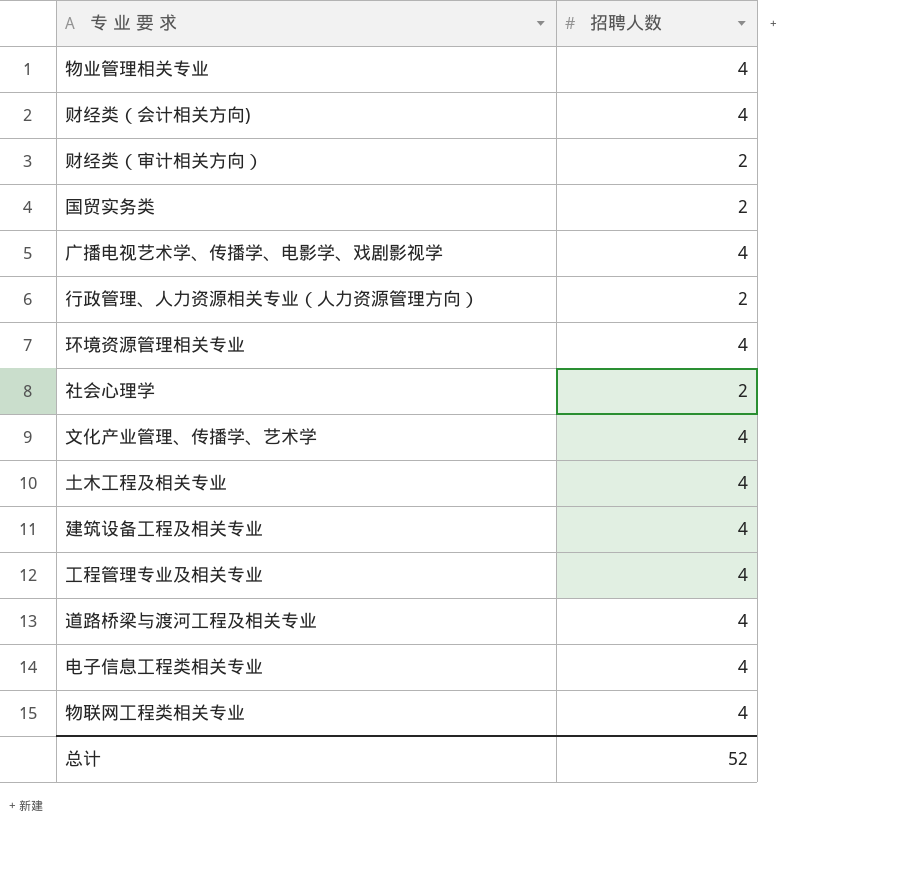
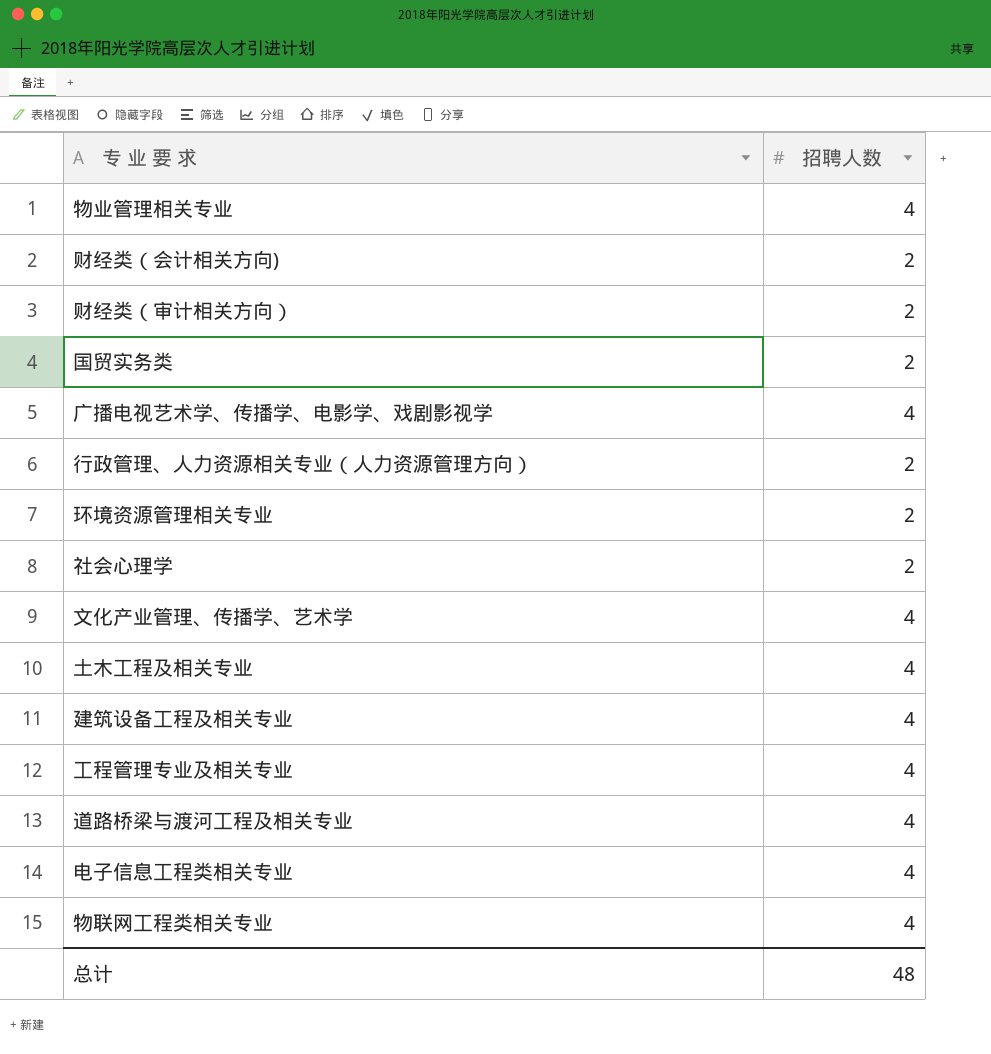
财经类（会计相关方向) | 招聘人数: 4 -> 2
环境资源管理相关专业 | 招聘人数: 4 -> 2
总计 | 招聘人数: 52 -> 48

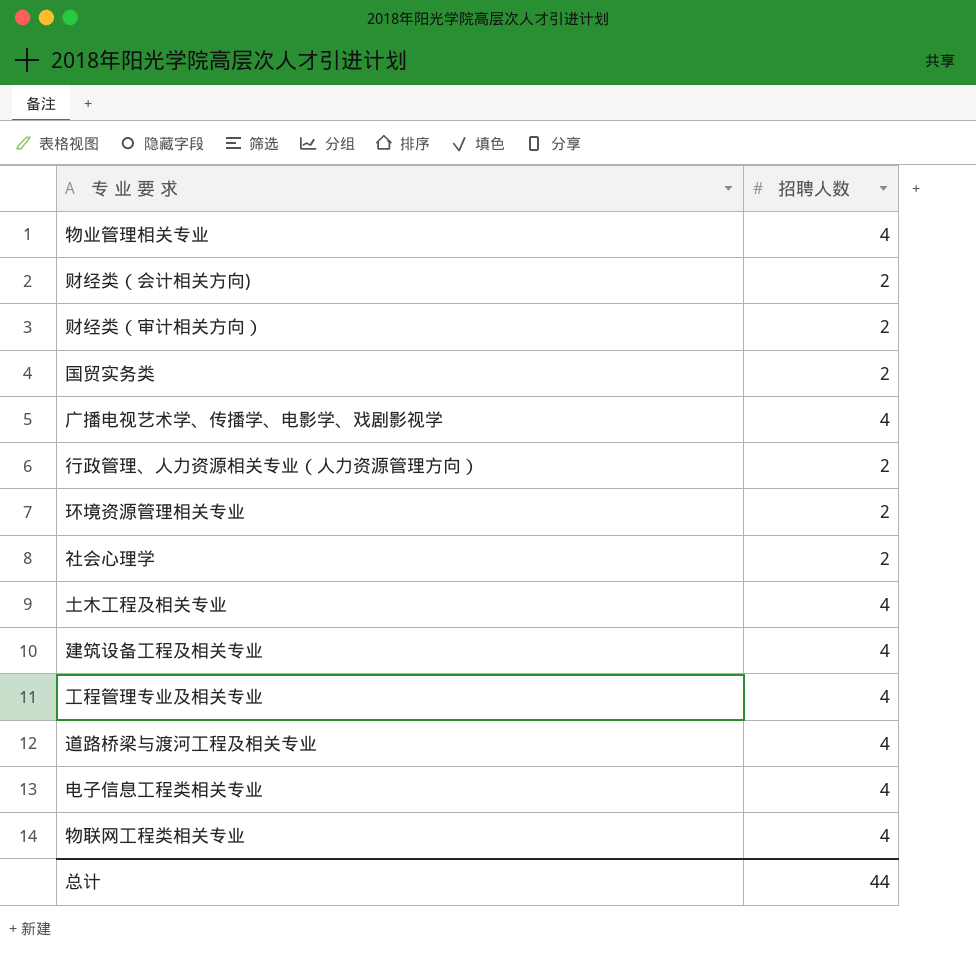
row 文化产业管理、传播学、艺术学: 4 -> none
总计 | 招聘人数: 48 -> 44

